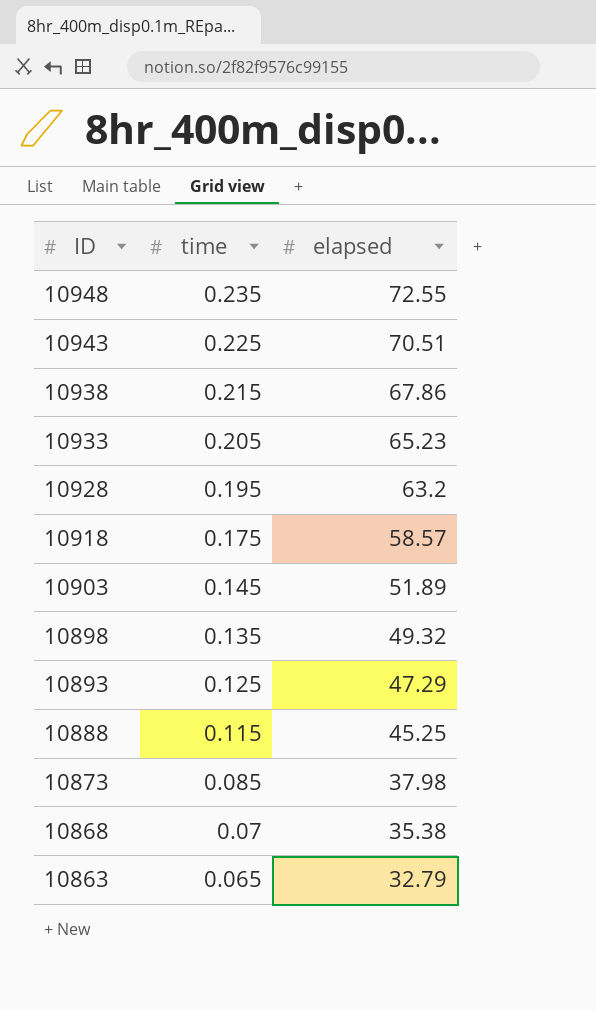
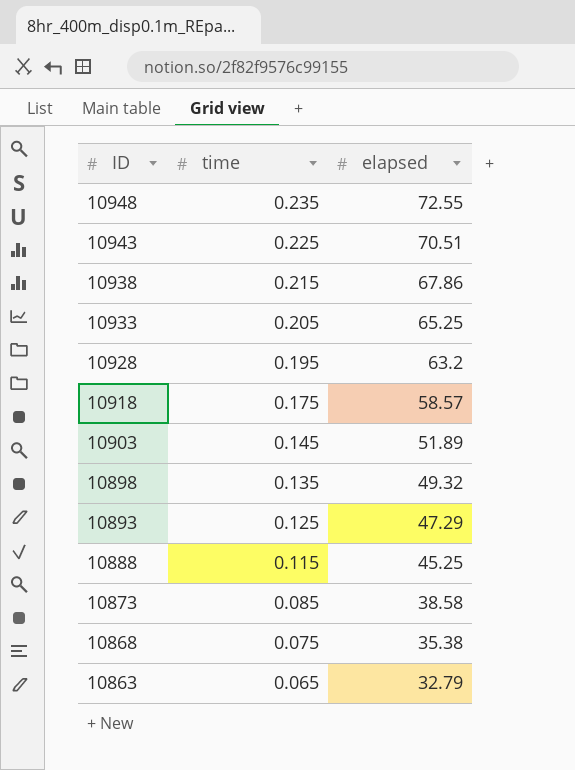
10933 | elapsed: 65.23 -> 65.25
10873 | elapsed: 37.98 -> 38.58
10868 | time: 0.07 -> 0.075

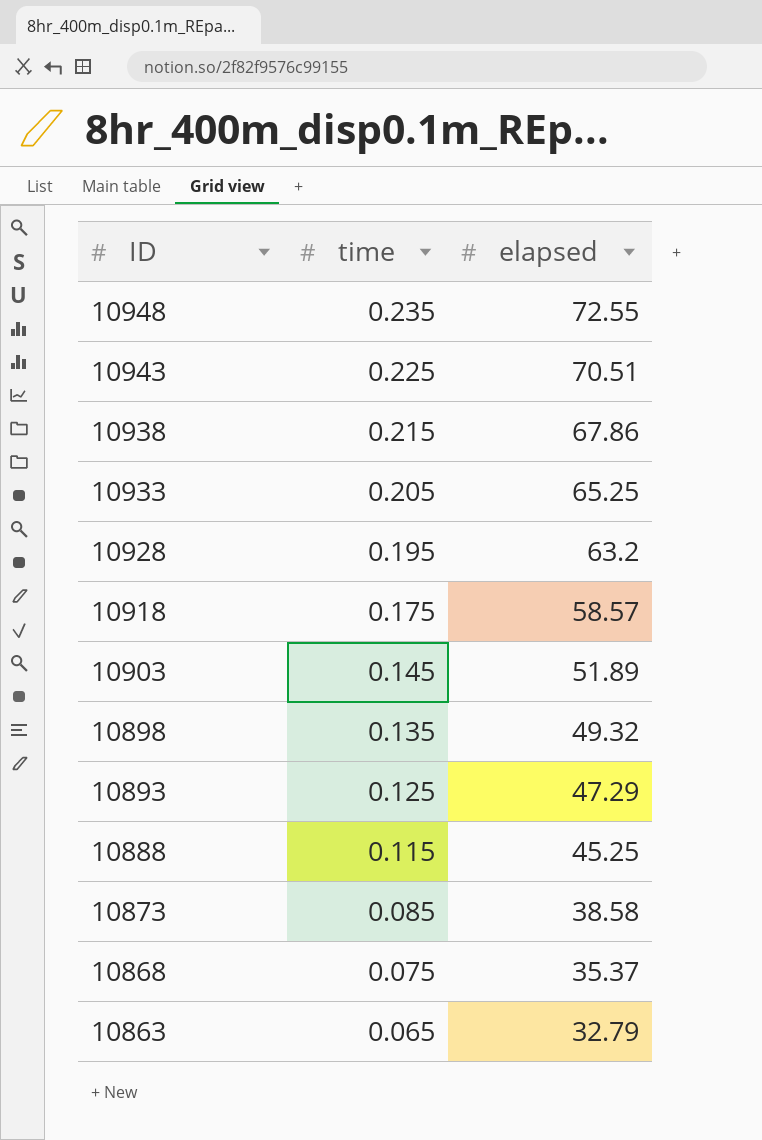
10868 | elapsed: 35.38 -> 35.37

